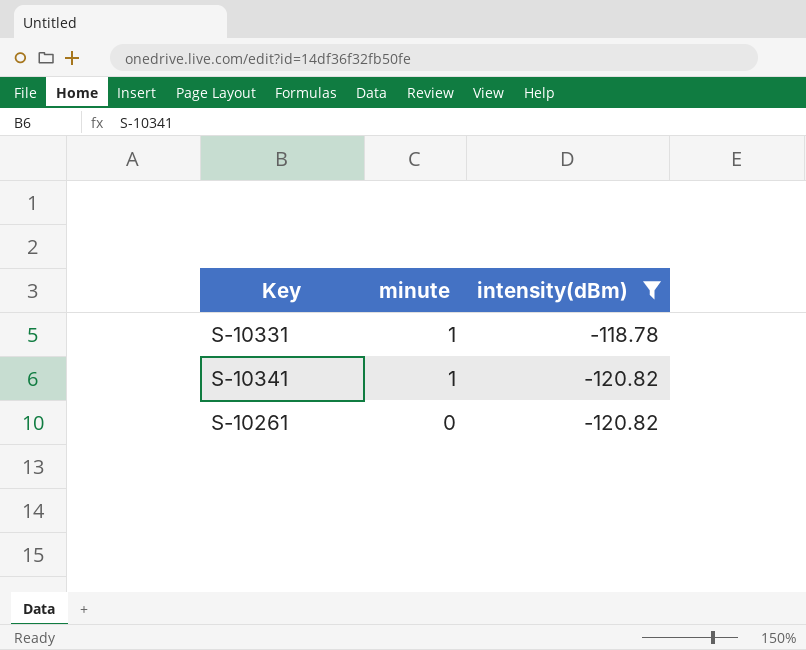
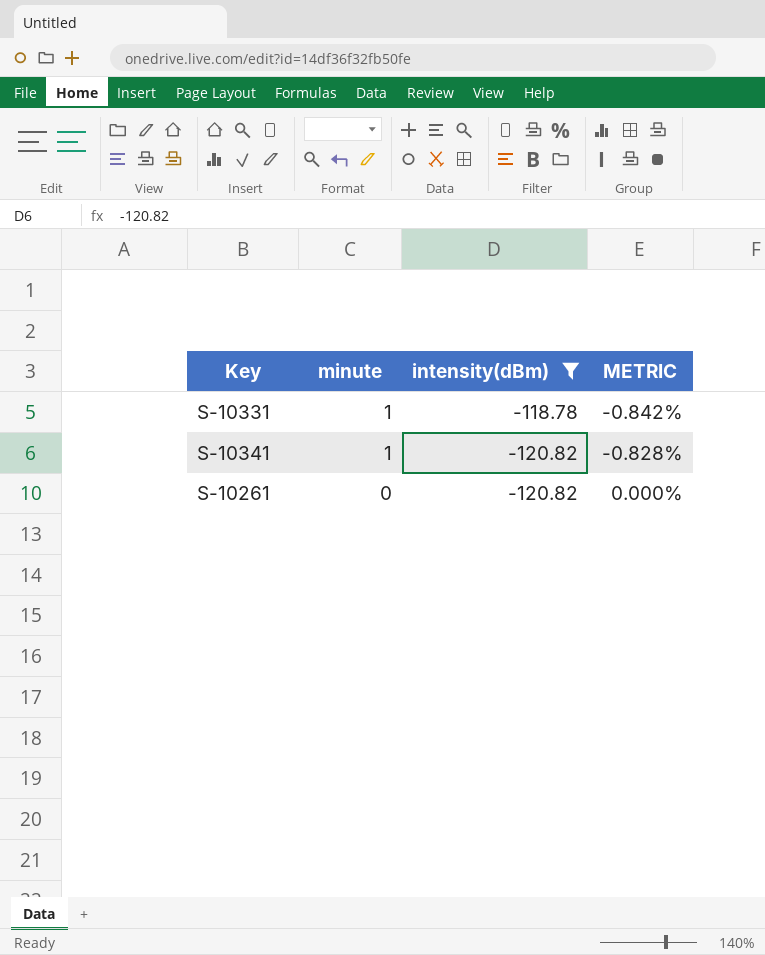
column METRIC | formula: none -> [minute] / [intensity(dBm)]

